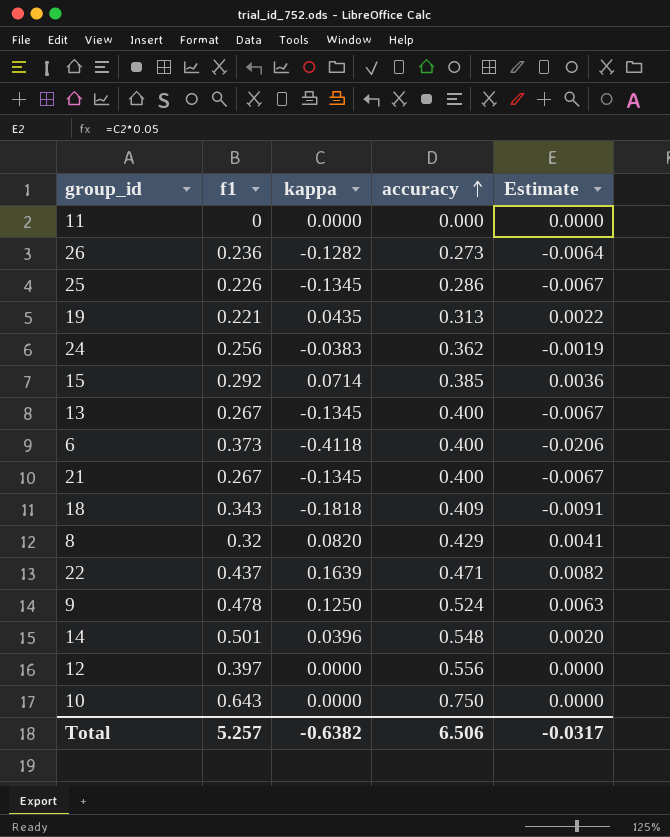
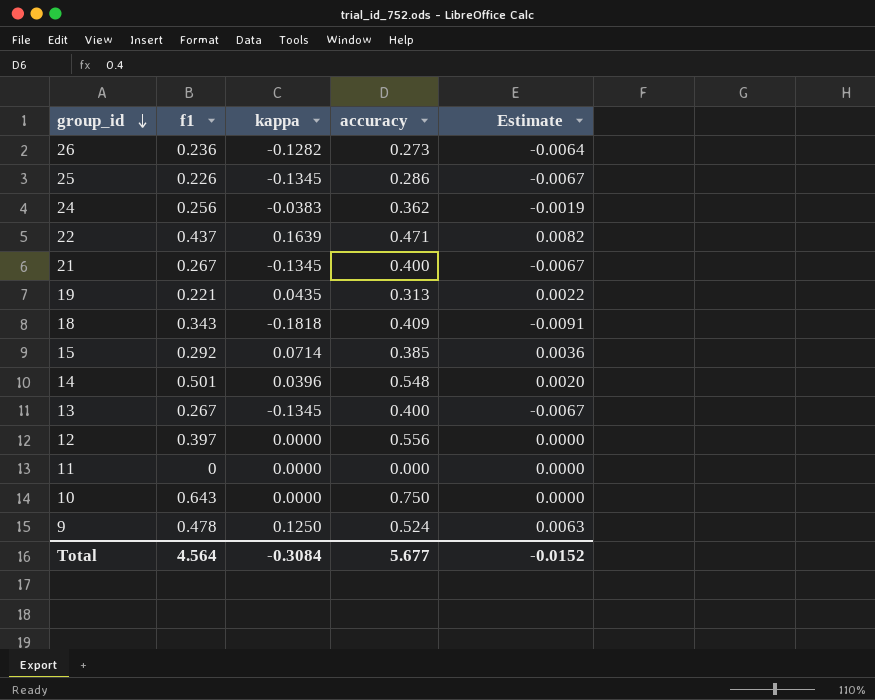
row order: accuracy ascending -> group_id descending
row 6: 0.373 | -0.4118 | 0.400 | -0.0206 -> none
row 8: 0.32 | 0.0820 | 0.429 | 0.0041 -> none
Total | f1: 5.257 -> 4.564
Total | kappa: -0.6382 -> -0.3084
Total | accuracy: 6.506 -> 5.677
Total | Estimate: -0.0317 -> -0.0152

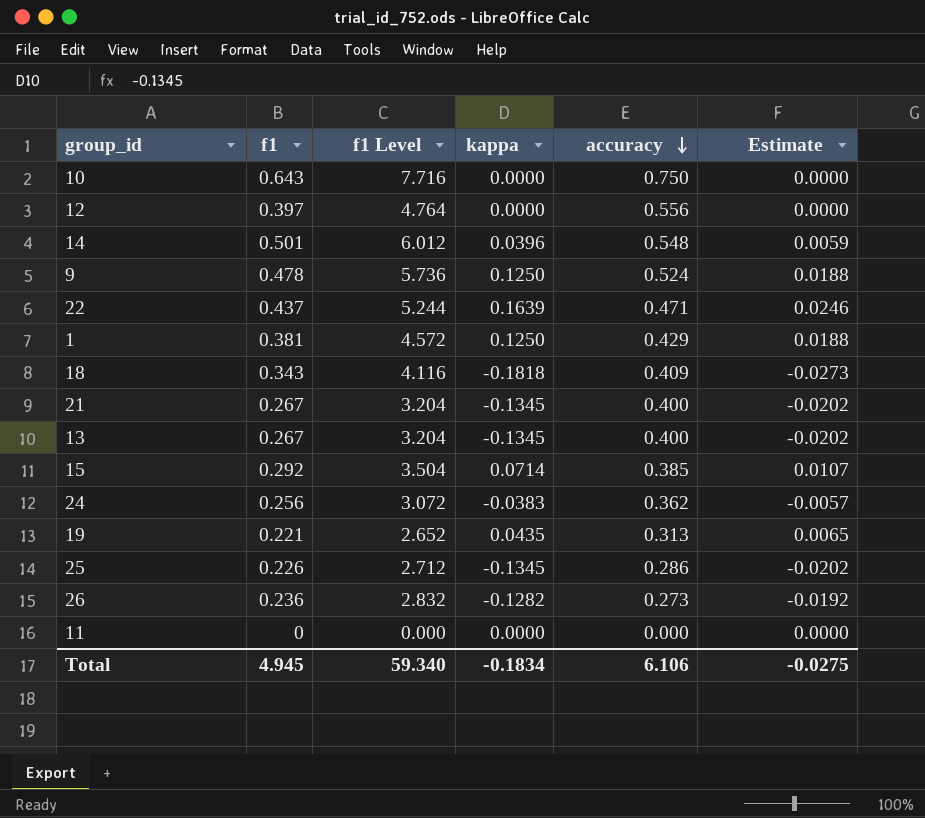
row order: group_id descending -> accuracy descending
column f1 Level | formula: none -> [f1] * 12
column Estimate | formula: [kappa] * 0.05 -> [kappa] * 0.15
row 1: none -> 0.381 | 4.572 | 0.1250 | 0.429 | 0.0188
Total | f1: 4.564 -> 4.945
Total | kappa: -0.3084 -> -0.1834
Total | accuracy: 5.677 -> 6.106
Total | Estimate: -0.0152 -> -0.0275

